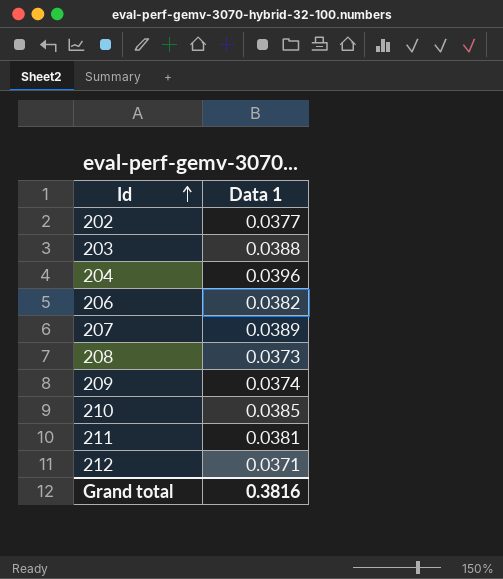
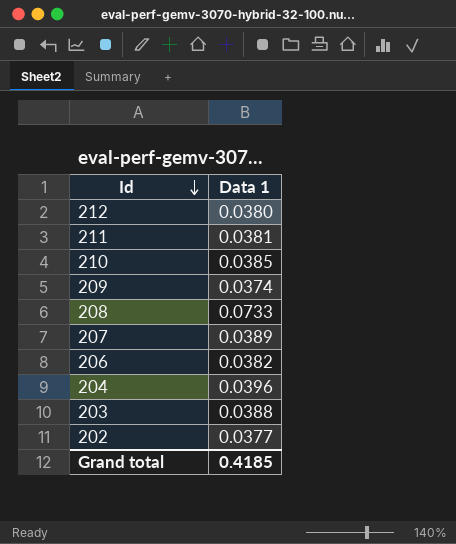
row order: Id ascending -> Id descending
212 | Data 1: 0.0371 -> 0.0380
208 | Data 1: 0.0373 -> 0.0733
Grand total | Data 1: 0.3816 -> 0.4185

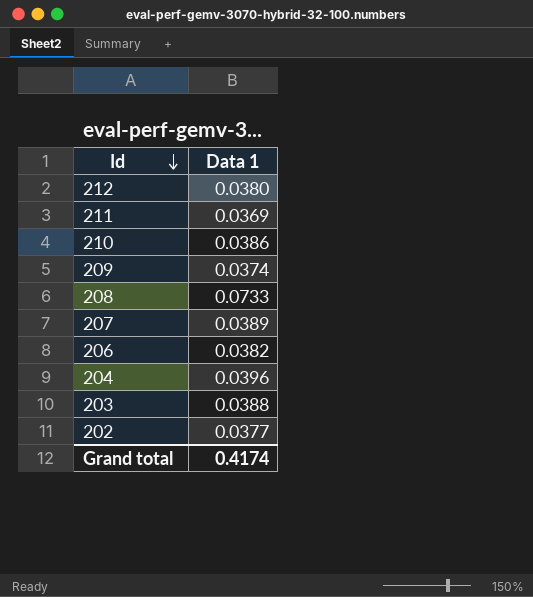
211 | Data 1: 0.0381 -> 0.0369
210 | Data 1: 0.0385 -> 0.0386
Grand total | Data 1: 0.4185 -> 0.4174

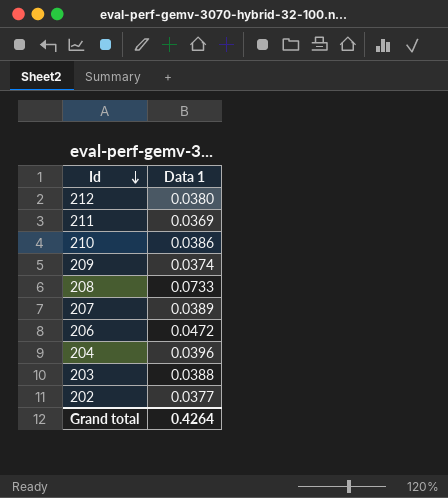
206 | Data 1: 0.0382 -> 0.0472
Grand total | Data 1: 0.4174 -> 0.4264

